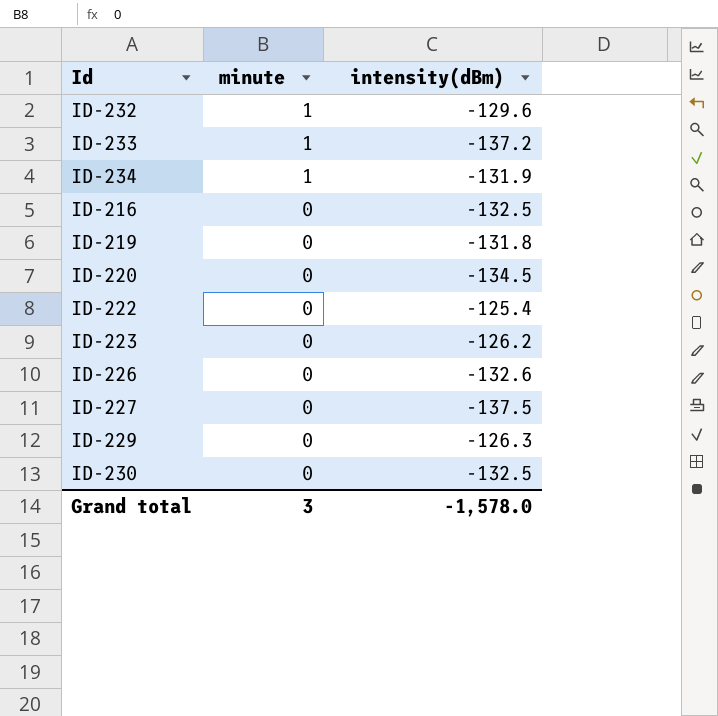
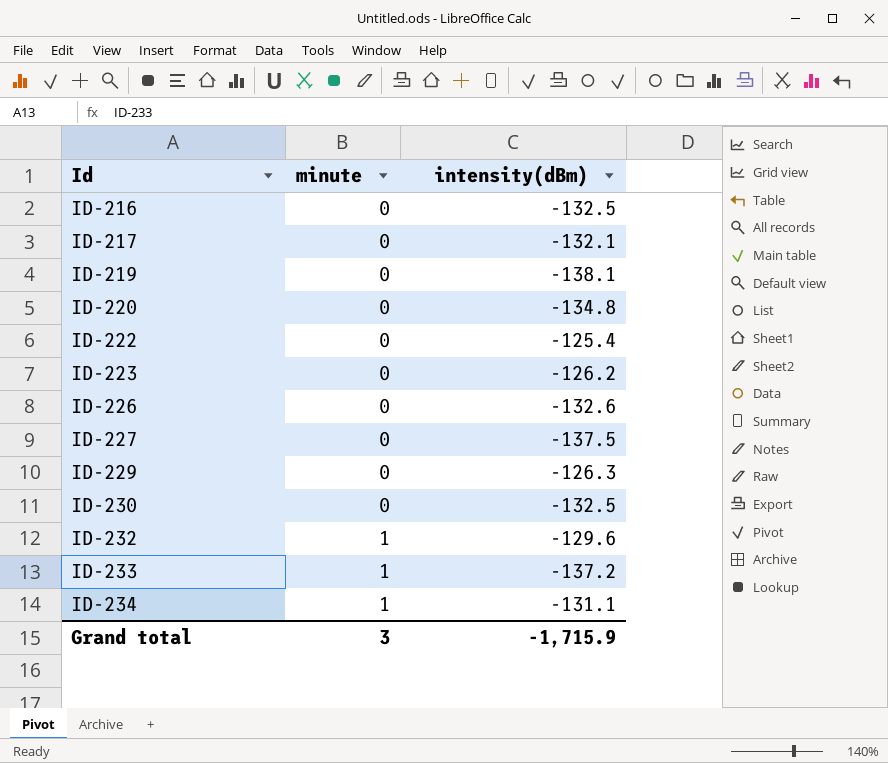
row order: minute descending -> Id ascending
row ID-217: none -> 0 | -132.1
ID-219 | intensity(dBm): -131.8 -> -138.1
ID-220 | intensity(dBm): -134.5 -> -134.8
ID-234 | intensity(dBm): -131.9 -> -131.1
Grand total | intensity(dBm): -1,578.0 -> -1,715.9

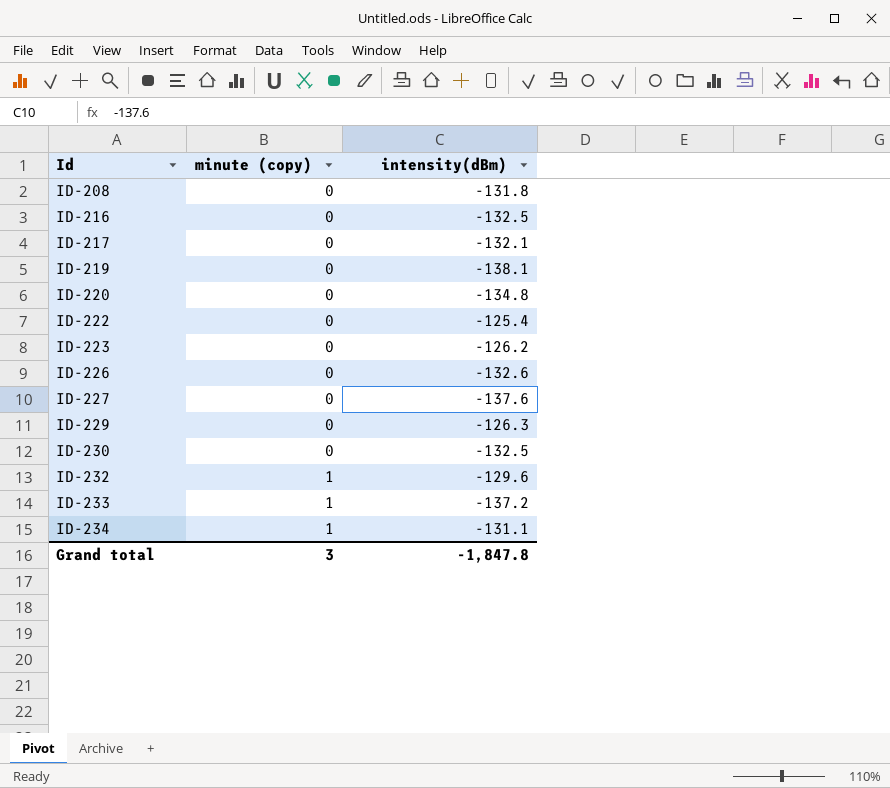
column name: minute -> minute (copy)
row ID-208: none -> 0 | -131.8
ID-227 | intensity(dBm): -137.5 -> -137.6
Grand total | intensity(dBm): -1,715.9 -> -1,847.8

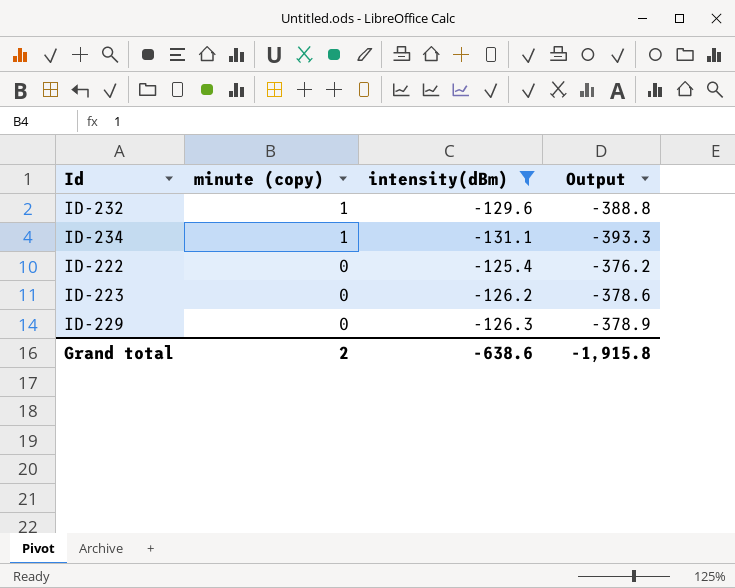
filter: none -> intensity(dBm) >= -131.1
row order: Id ascending -> minute (copy) descending
column Output | formula: none -> [intensity(dBm)] * 3
Grand total | minute (copy): 3 -> 2
Grand total | intensity(dBm): -1,847.8 -> -638.6

